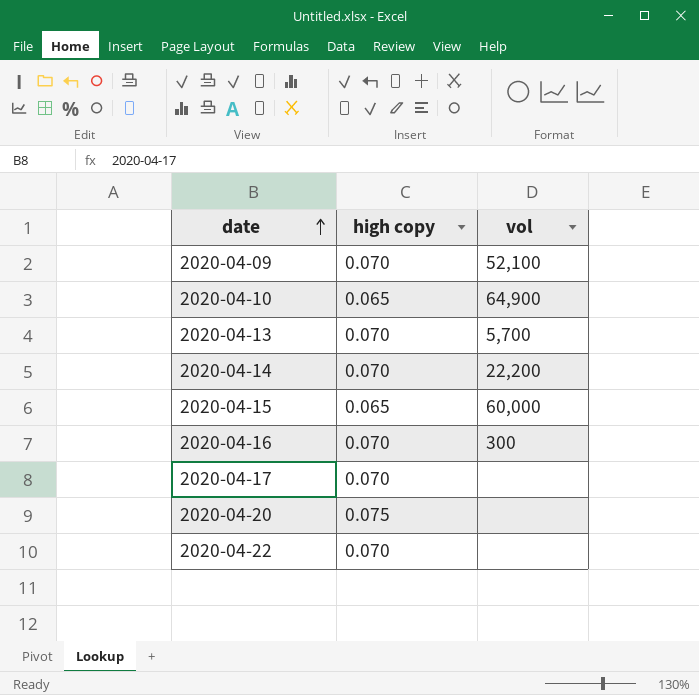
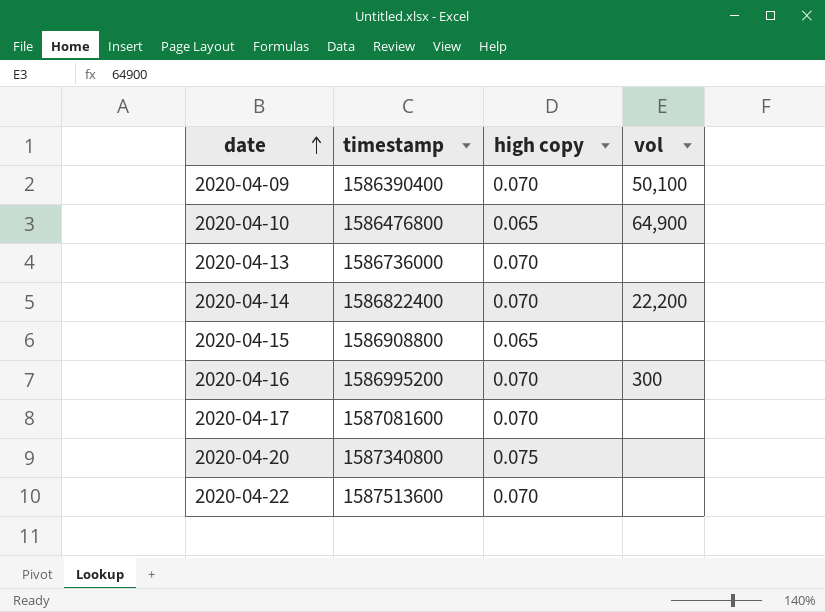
column timestamp | position: none -> 2
2020-04-09 | vol: 52,100 -> 50,100
2020-04-13 | vol: 5,700 -> none
2020-04-15 | vol: 60,000 -> none

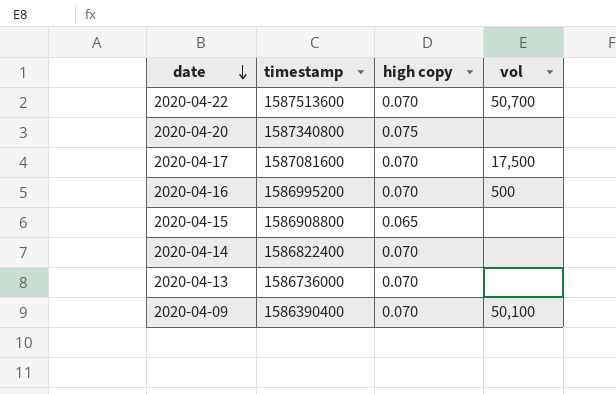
row order: date ascending -> date descending
row 2020-04-10: 1586476800 | 0.065 | 64,900 -> none
2020-04-22 | vol: none -> 50,700
2020-04-17 | vol: none -> 17,500
2020-04-16 | vol: 300 -> 500
2020-04-14 | vol: 22,200 -> none

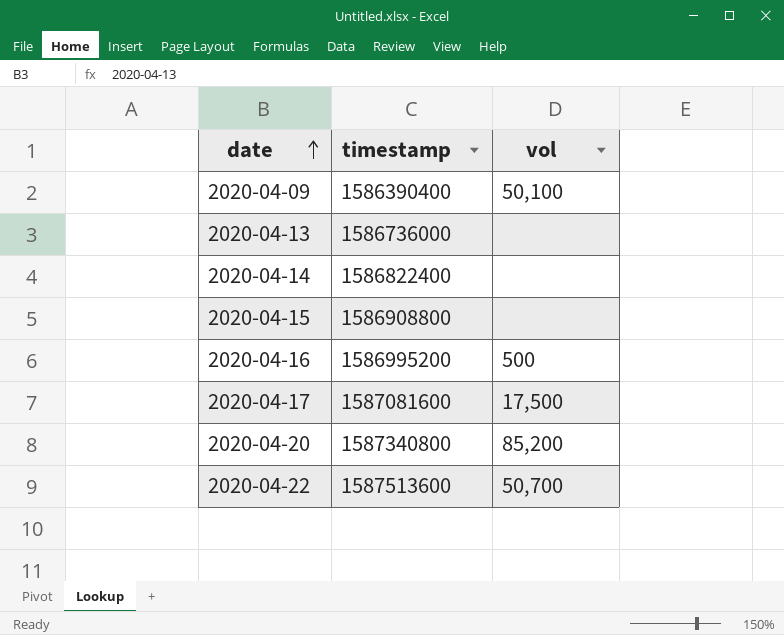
row order: date descending -> date ascending
column high copy | position: 3 -> none
2020-04-20 | vol: none -> 85,200

